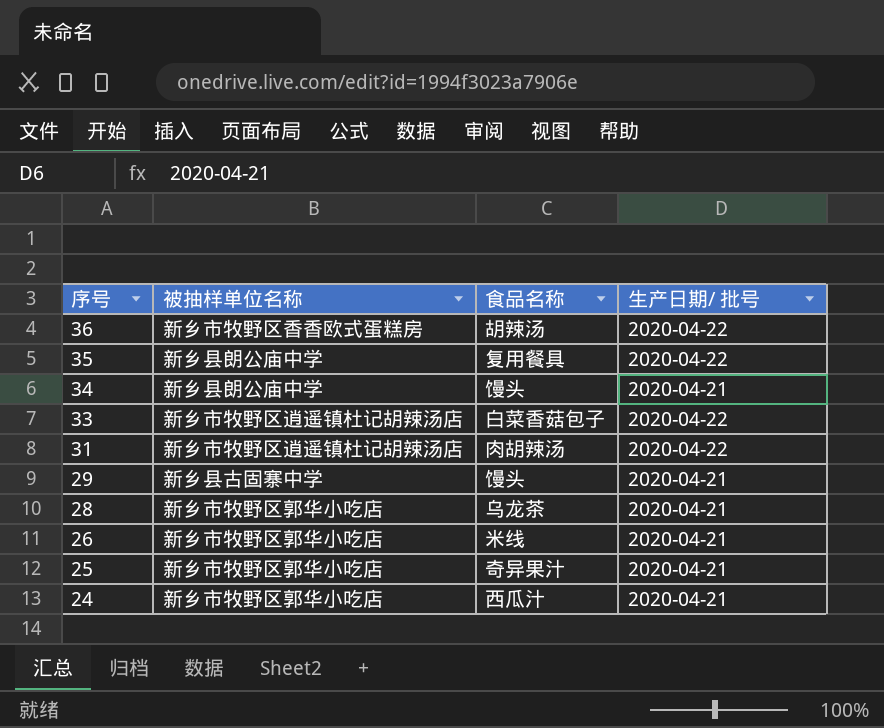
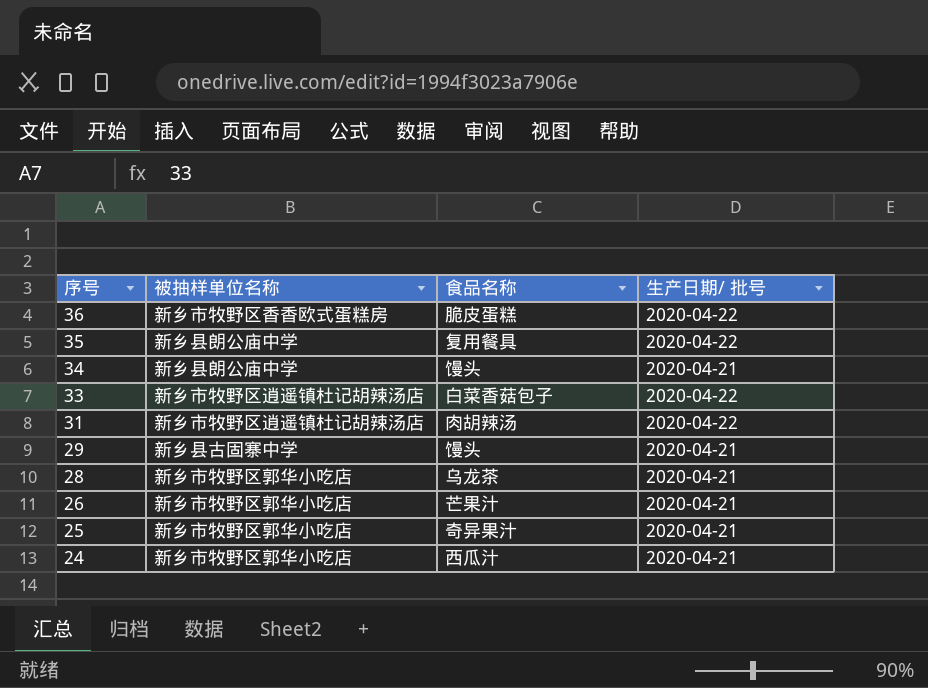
36 | 食品名称: 胡辣汤 -> 脆皮蛋糕
26 | 食品名称: 米线 -> 芒果汁

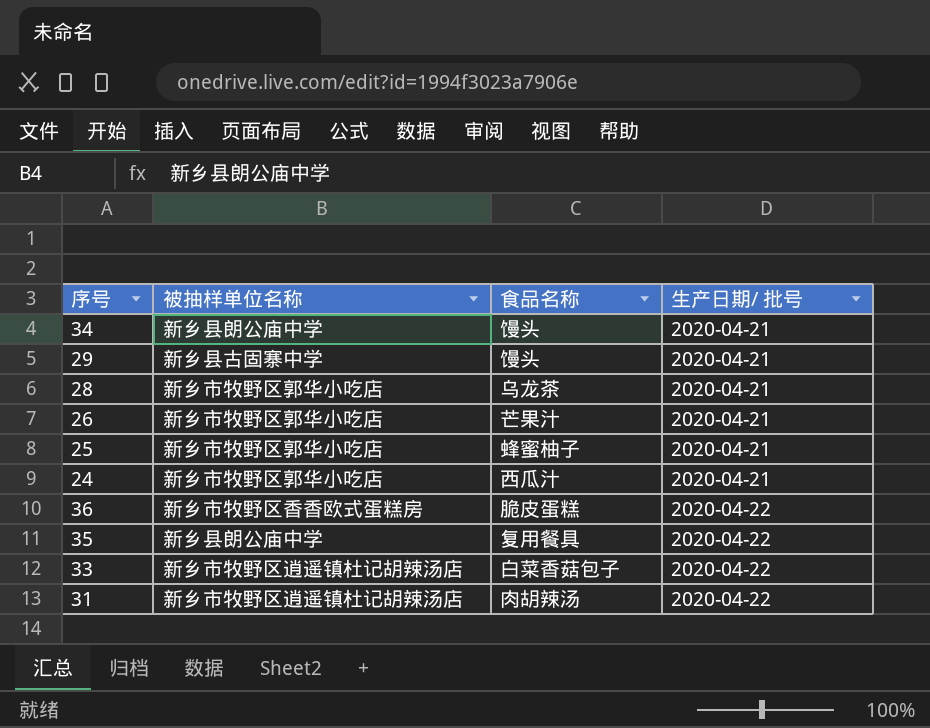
row order: 序号 descending -> 生产日期/ 批号 ascending
25 | 食品名称: 奇异果汁 -> 蜂蜜柚子

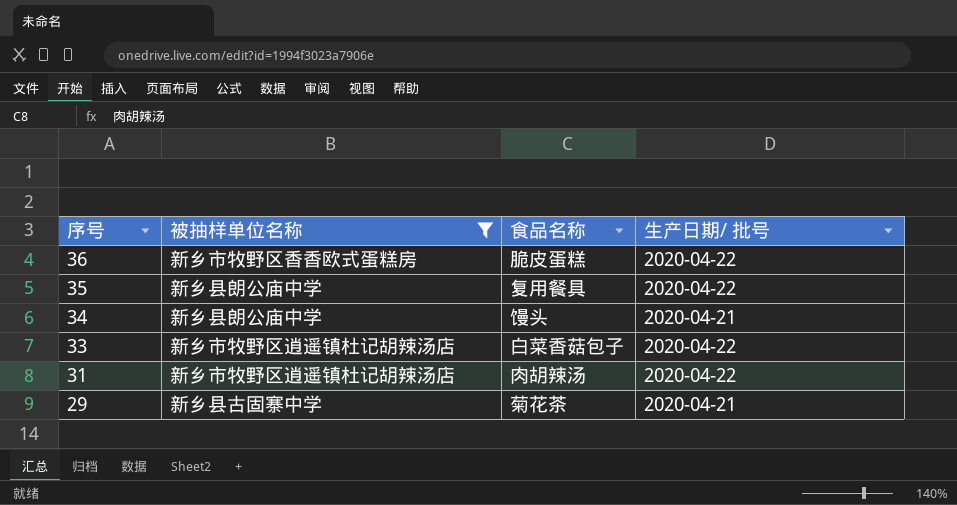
filter: none -> 被抽样单位名称 != 新乡市牧野区郭华小吃店
row order: 生产日期/ 批号 ascending -> 序号 descending
29 | 食品名称: 馒头 -> 菊花茶

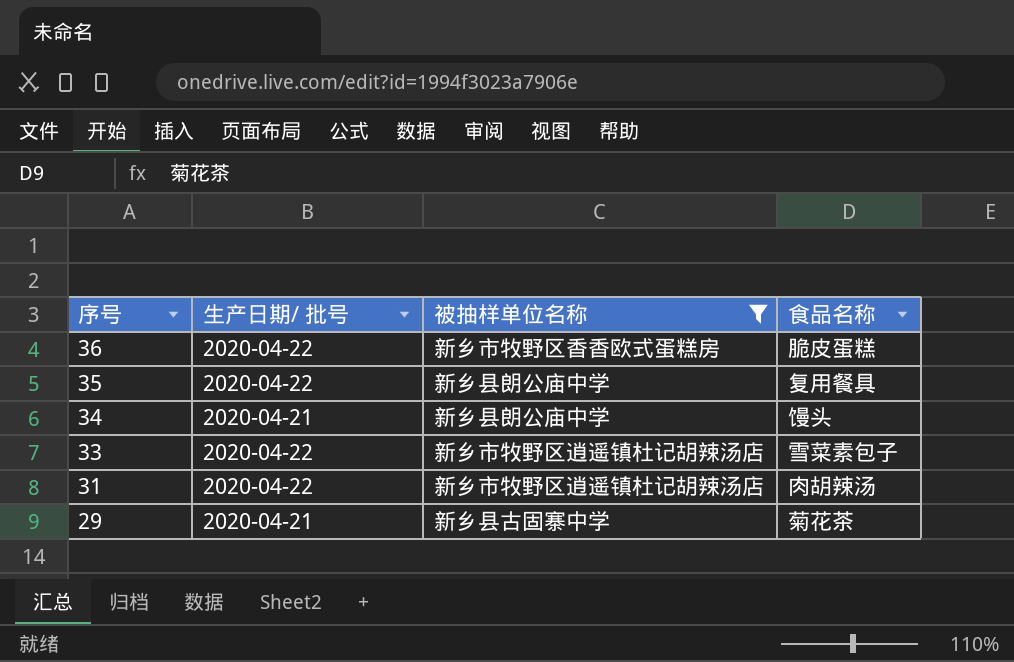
column 生产日期/ 批号 | position: 4 -> 2
33 | 食品名称: 白菜香菇包子 -> 雪菜素包子

